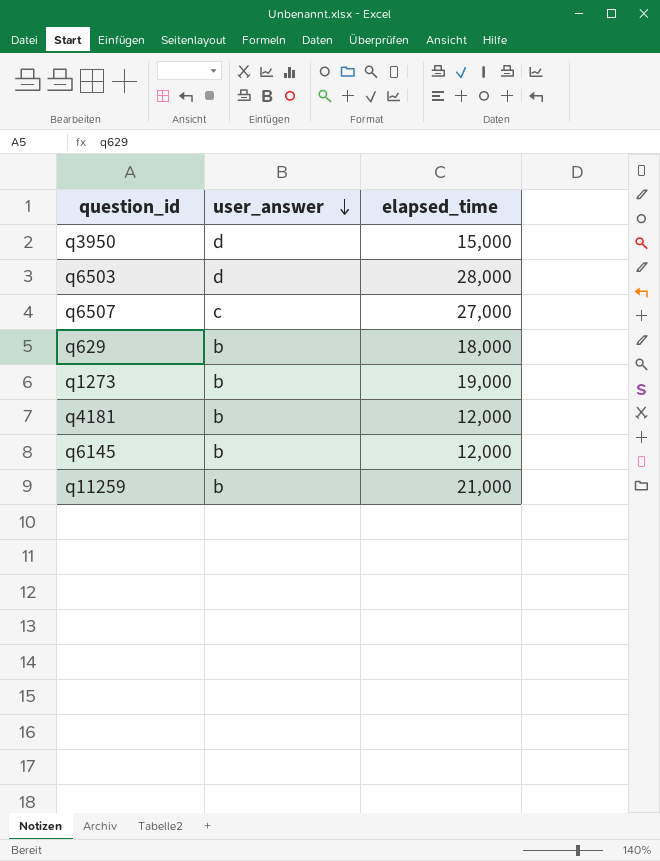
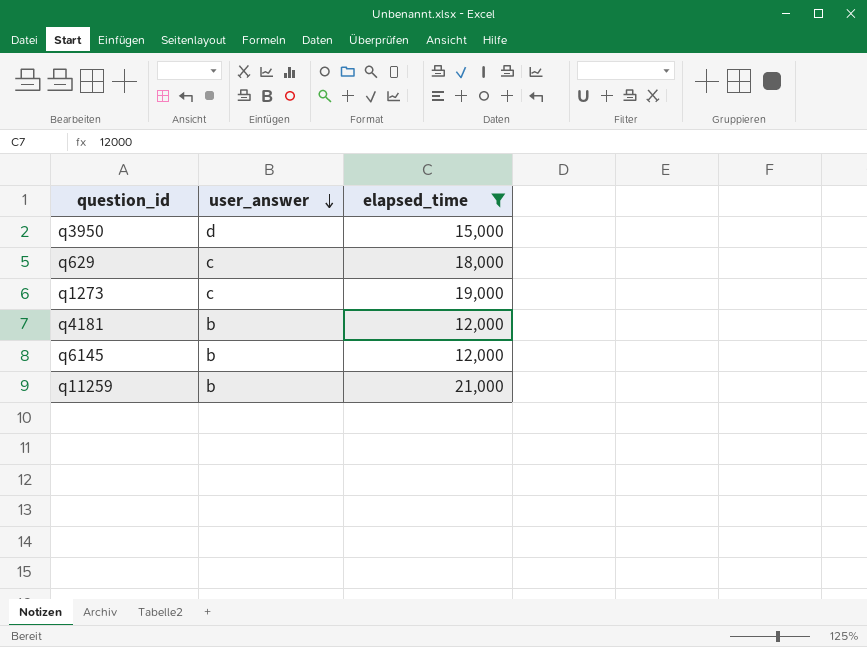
filter: none -> elapsed_time <= 21,000
q629 | user_answer: b -> c
q1273 | user_answer: b -> c

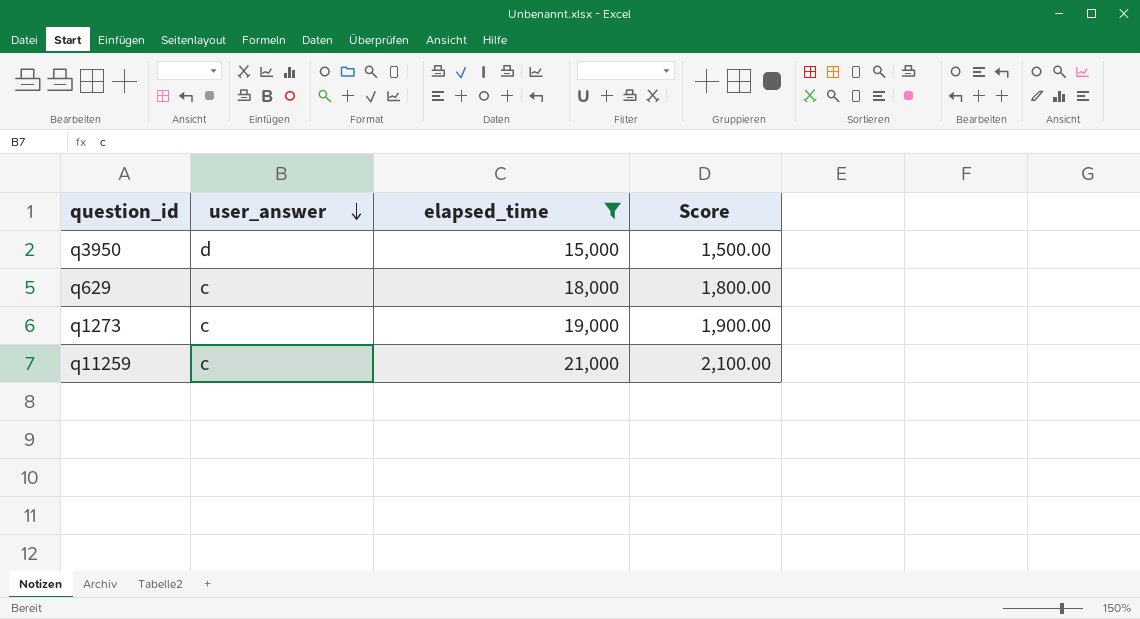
column Score | formula: none -> [elapsed_time] * 0.1
row q4181: b | 12,000 -> none
row q6145: b | 12,000 -> none
q11259 | user_answer: b -> c

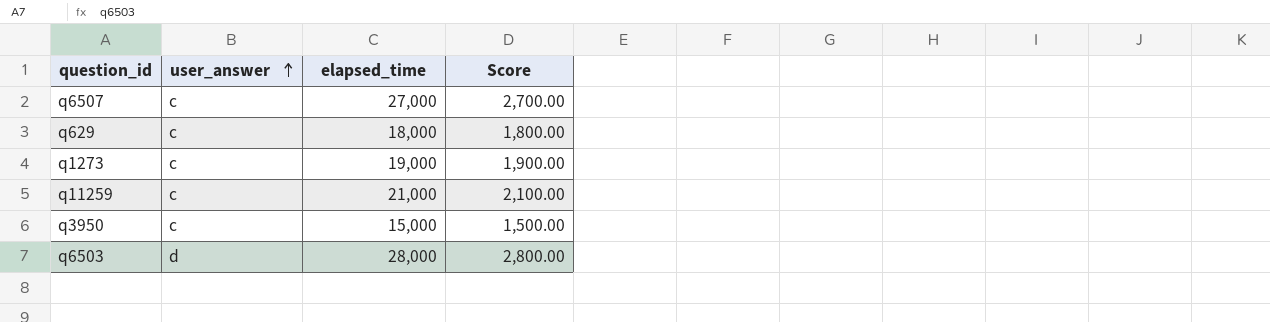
filter: elapsed_time <= 21,000 -> none
row order: user_answer descending -> user_answer ascending
q3950 | user_answer: d -> c

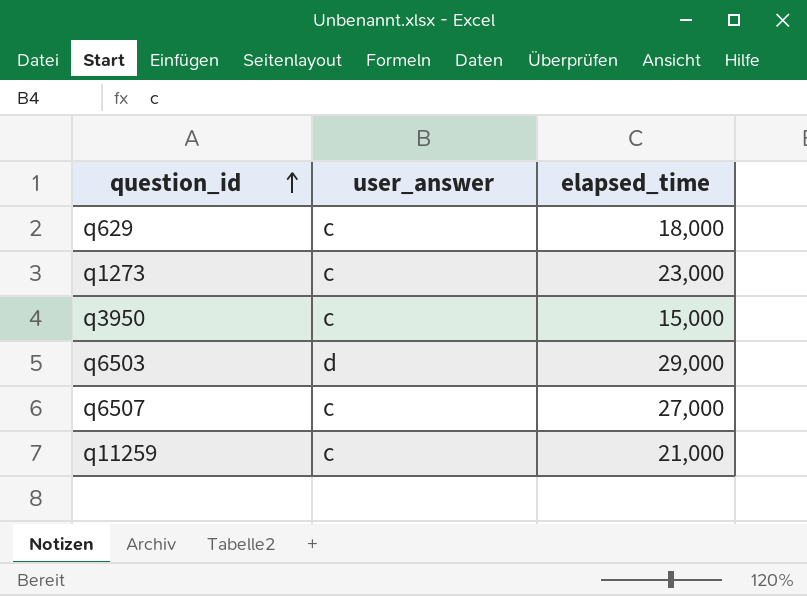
row order: user_answer ascending -> question_id ascending
column Score | formula: [elapsed_time] * 0.1 -> none
q1273 | elapsed_time: 19,000 -> 23,000
q6503 | elapsed_time: 28,000 -> 29,000

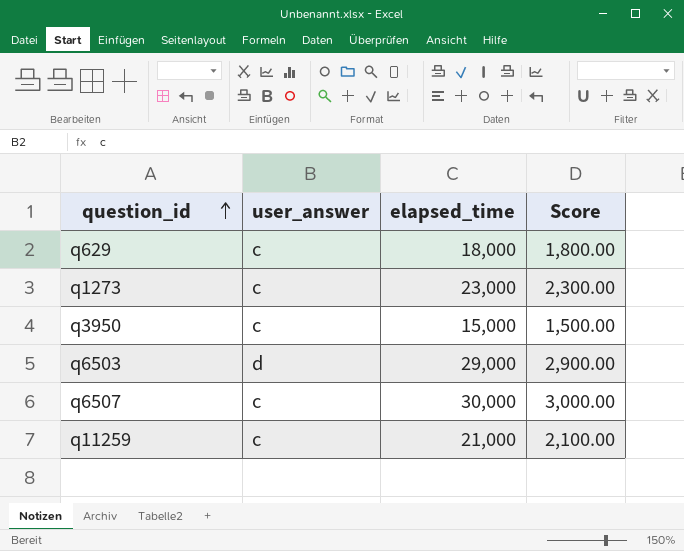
column Score | formula: none -> [elapsed_time] * 0.1
q6507 | elapsed_time: 27,000 -> 30,000

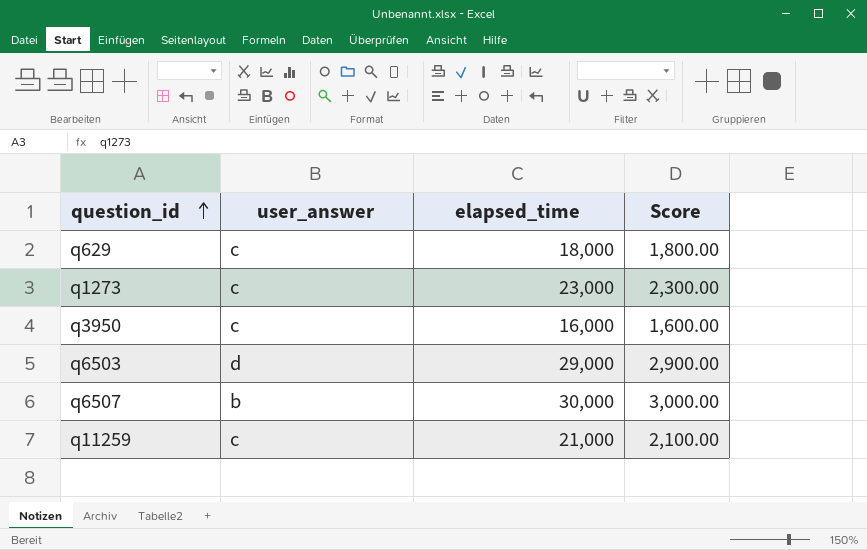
q3950 | elapsed_time: 15,000 -> 16,000
q3950 | Score: 1,500.00 -> 1,600.00
q6507 | user_answer: c -> b

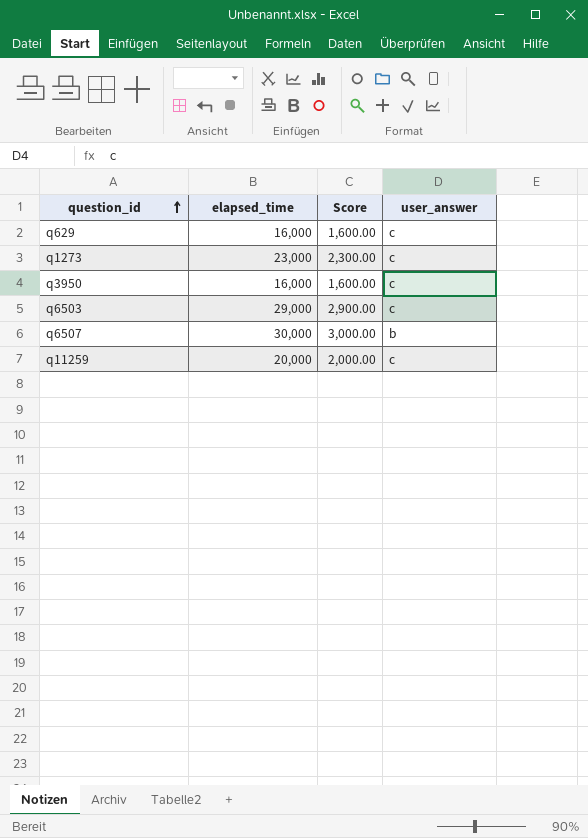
column user_answer | position: 2 -> 4
q629 | elapsed_time: 18,000 -> 16,000
q629 | Score: 1,800.00 -> 1,600.00
q6503 | user_answer: d -> c
q11259 | elapsed_time: 21,000 -> 20,000
q11259 | Score: 2,100.00 -> 2,000.00

